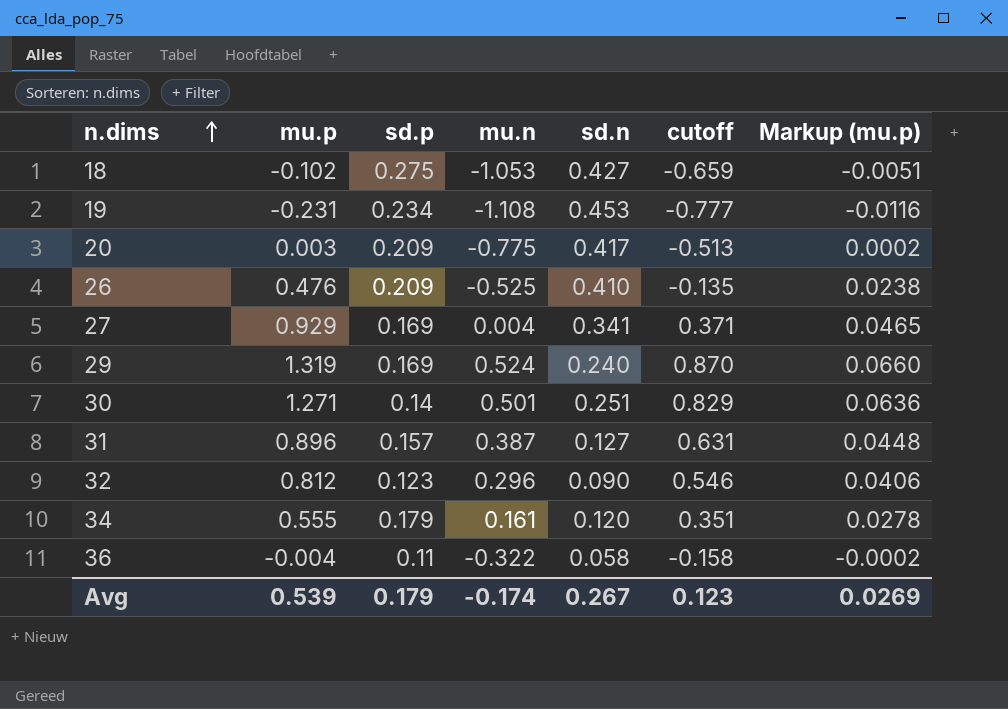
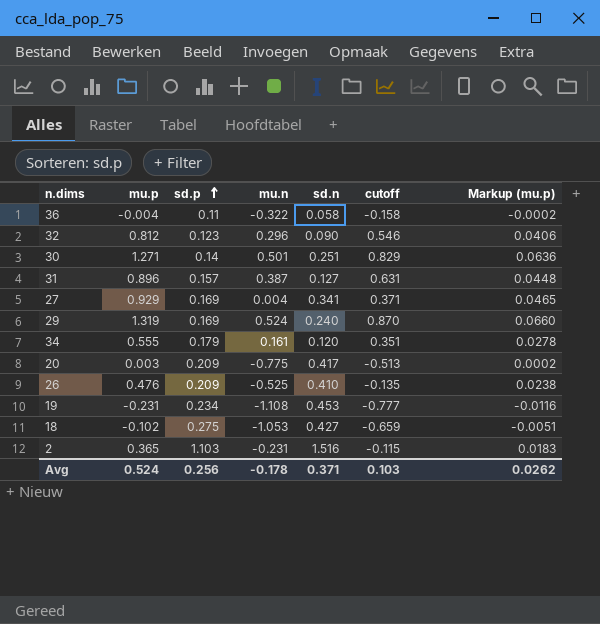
row order: n.dims ascending -> sd.p ascending
row 2: none -> 0.365 | 1.103 | -0.231 | 1.516 | -0.115 | 0.0183
Avg | mu.p: 0.539 -> 0.524
Avg | sd.p: 0.179 -> 0.256
Avg | mu.n: -0.174 -> -0.178
Avg | sd.n: 0.267 -> 0.371
Avg | cutoff: 0.123 -> 0.103
Avg | Markup (mu.p): 0.0269 -> 0.0262

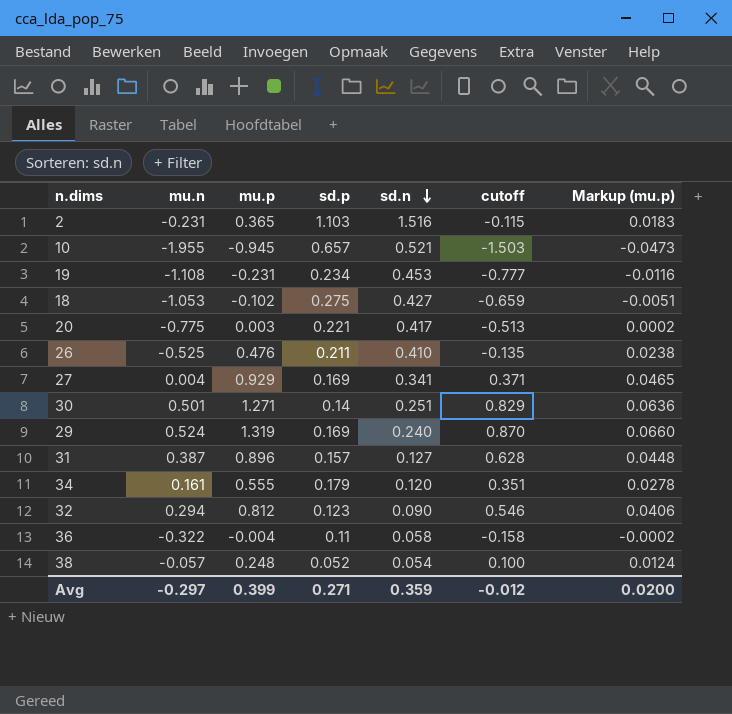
row order: sd.p ascending -> sd.n descending
column mu.n | position: 4 -> 2
row 10: none -> -1.955 | -0.945 | 0.657 | 0.521 | -1.503 | -0.0473
20 | sd.p: 0.209 -> 0.221
26 | sd.p: 0.209 -> 0.211
31 | cutoff: 0.631 -> 0.628
32 | mu.n: 0.296 -> 0.294
row 38: none -> -0.057 | 0.248 | 0.052 | 0.054 | 0.100 | 0.0124
Avg | mu.n: -0.178 -> -0.297
Avg | mu.p: 0.524 -> 0.399
Avg | sd.p: 0.256 -> 0.271
Avg | sd.n: 0.371 -> 0.359
Avg | cutoff: 0.103 -> -0.012
Avg | Markup (mu.p): 0.0262 -> 0.0200

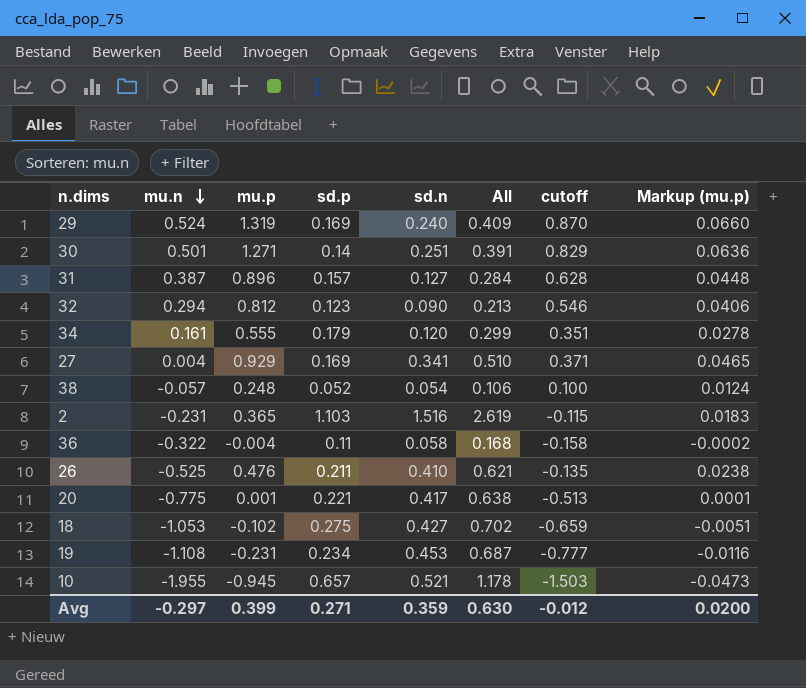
row order: sd.n descending -> mu.n descending
column All | formula: none -> [sd.p] + [sd.n]
20 | mu.p: 0.003 -> 0.001
20 | Markup (mu.p): 0.0002 -> 0.0001

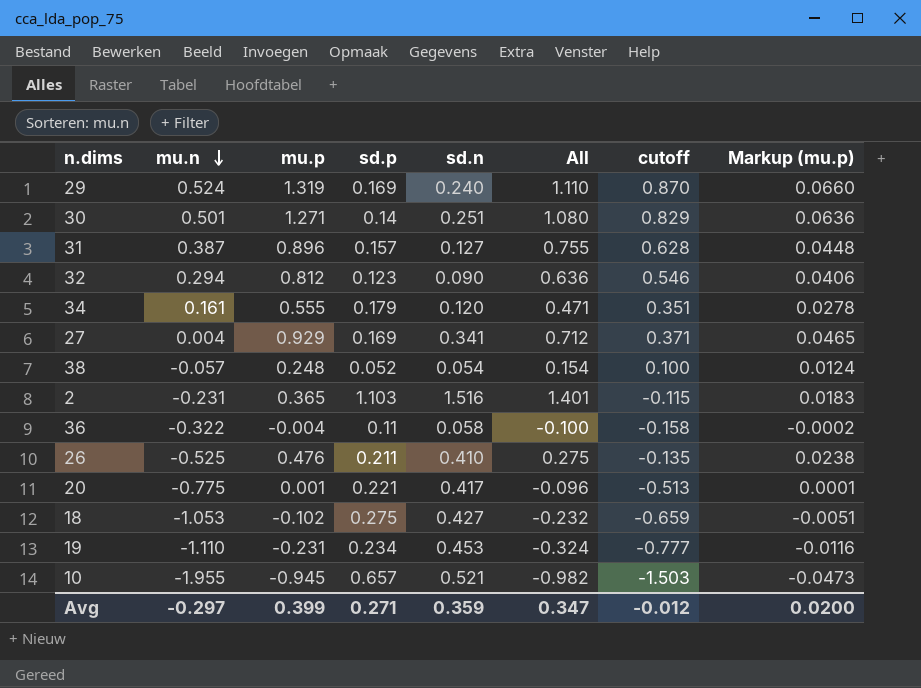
column All | formula: [sd.p] + [sd.n] -> [sd.n] + [cutoff]
19 | mu.n: -1.108 -> -1.110
Avg | All: 0.630 -> 0.347

